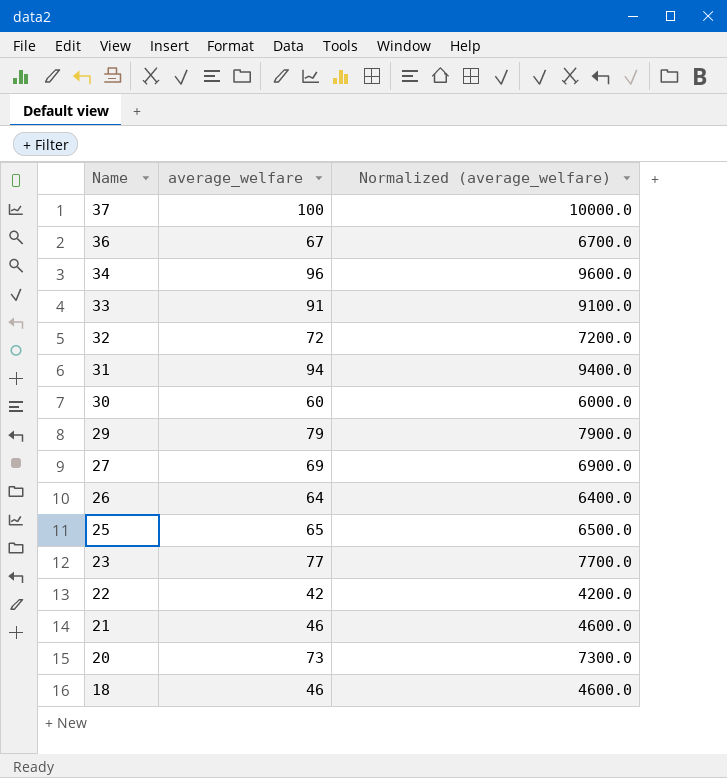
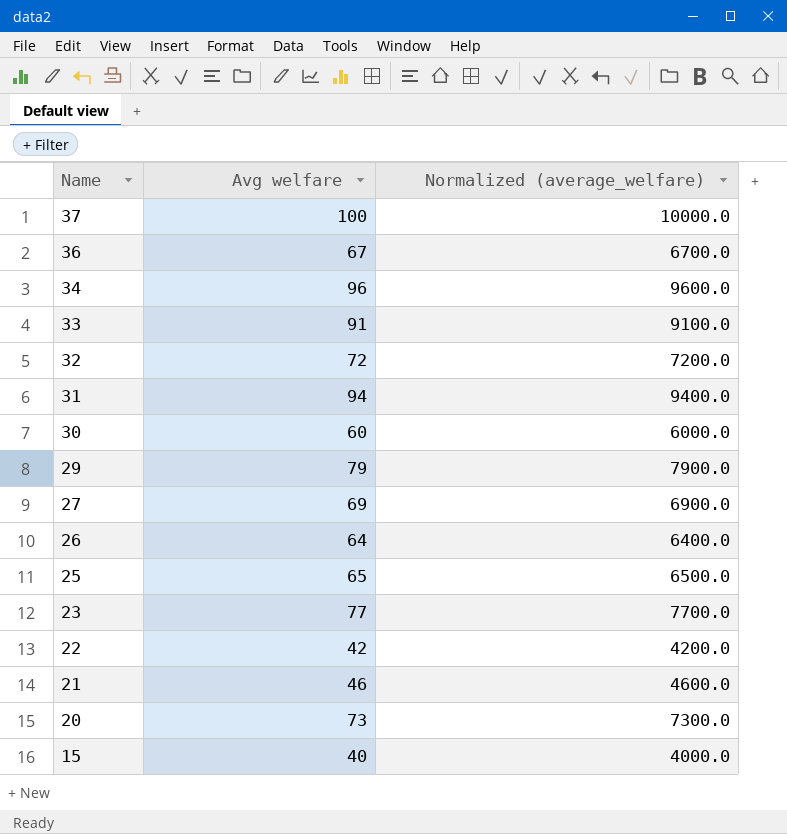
column name: average_welfare -> Avg welfare
row 18: 46 | 4600.0 -> none
row 15: none -> 40 | 4000.0

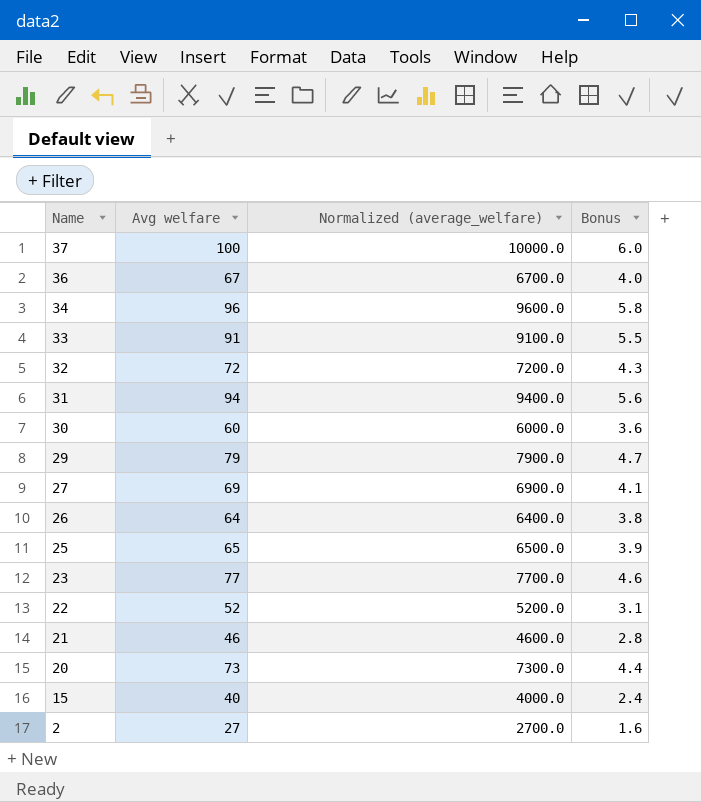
column Bonus | formula: none -> [Avg welfare] * 0.06
22 | Avg welfare: 42 -> 52
22 | Normalized (average_welfare): 4200.0 -> 5200.0
row 2: none -> 27 | 2700.0 | 1.6

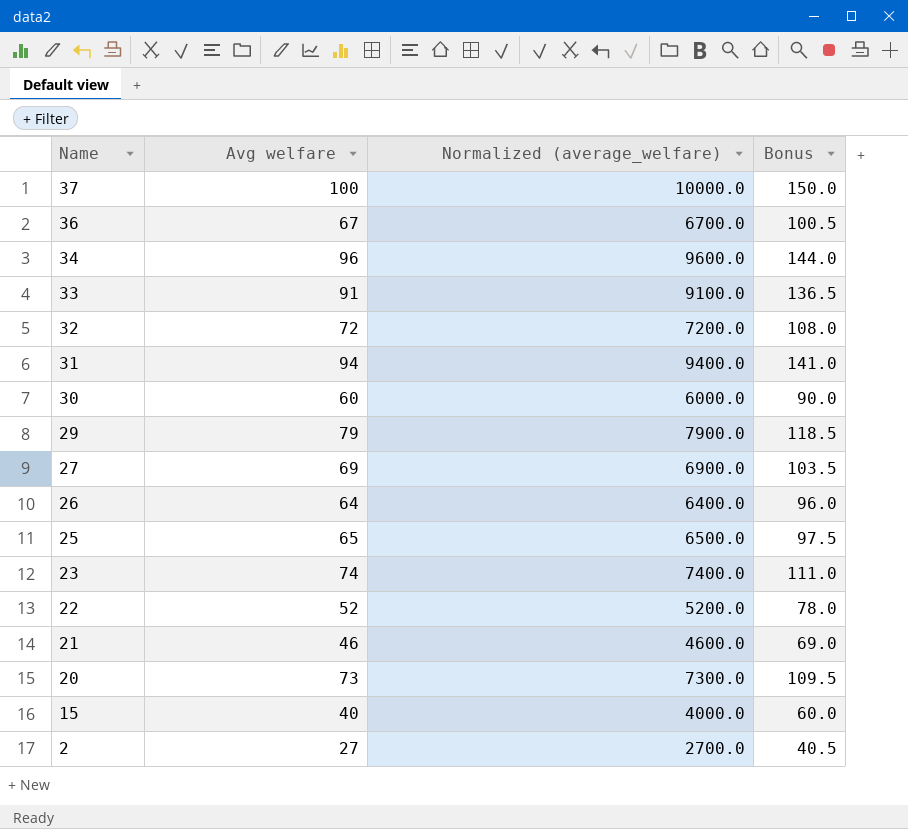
column Bonus | formula: [Avg welfare] * 0.06 -> [Avg welfare] * 1.5
23 | Avg welfare: 77 -> 74
23 | Normalized (average_welfare): 7700.0 -> 7400.0

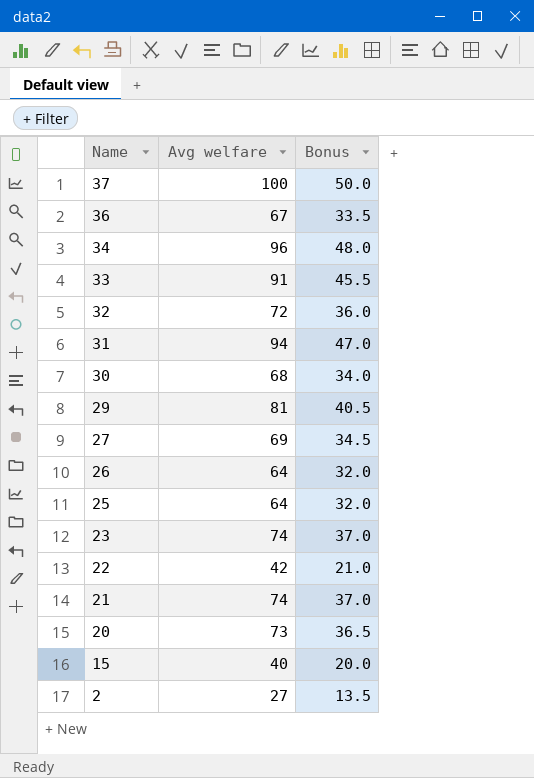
column Normalized (average_welfare) | formula: [Avg welfare] * 100 -> none
column Bonus | formula: [Avg welfare] * 1.5 -> [Avg welfare] * 0.5
30 | Avg welfare: 60 -> 68
29 | Avg welfare: 79 -> 81
25 | Avg welfare: 65 -> 64
22 | Avg welfare: 52 -> 42
21 | Avg welfare: 46 -> 74

